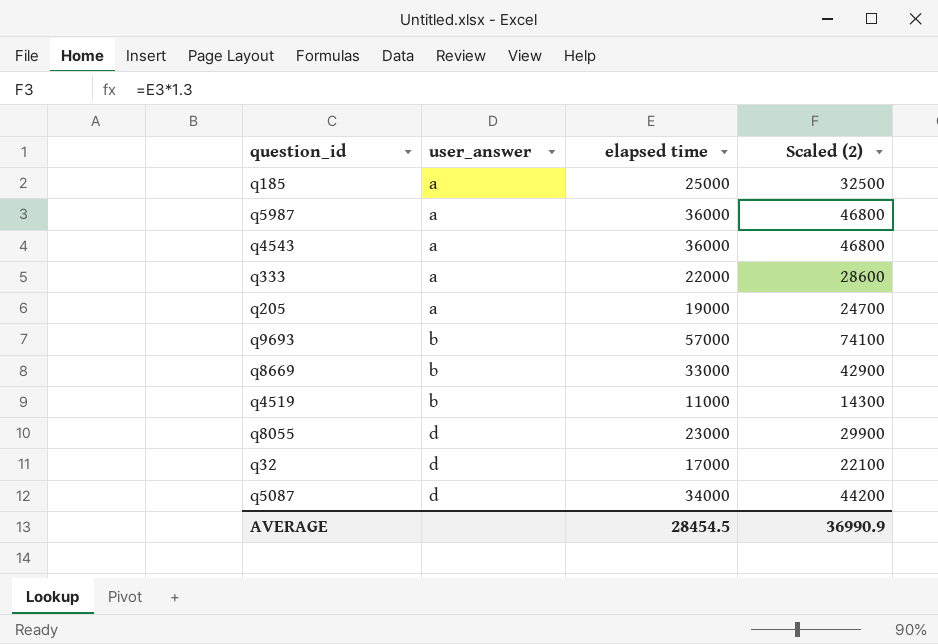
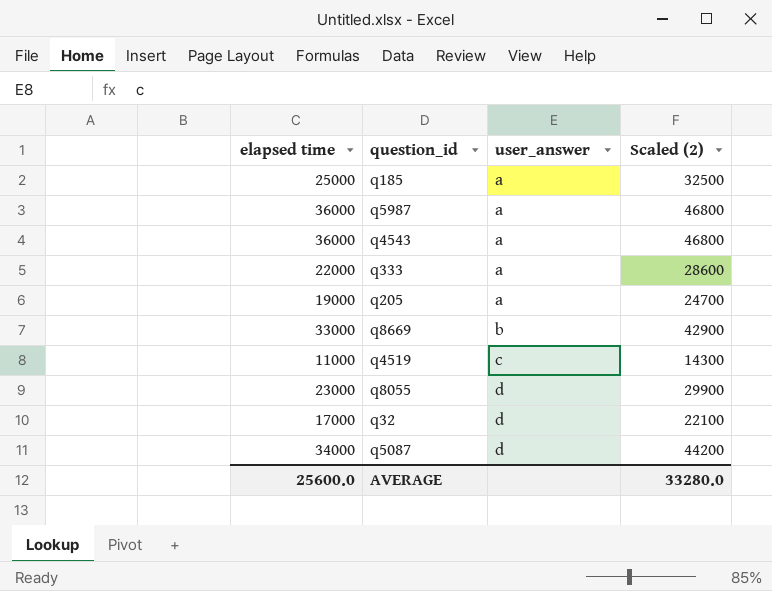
column elapsed time | position: 3 -> 1
row q9693: b | 57000 | 74100 -> none
q4519 | user_answer: b -> c
AVERAGE | elapsed time: 28454.5 -> 25600.0
AVERAGE | Scaled (2): 36990.9 -> 33280.0

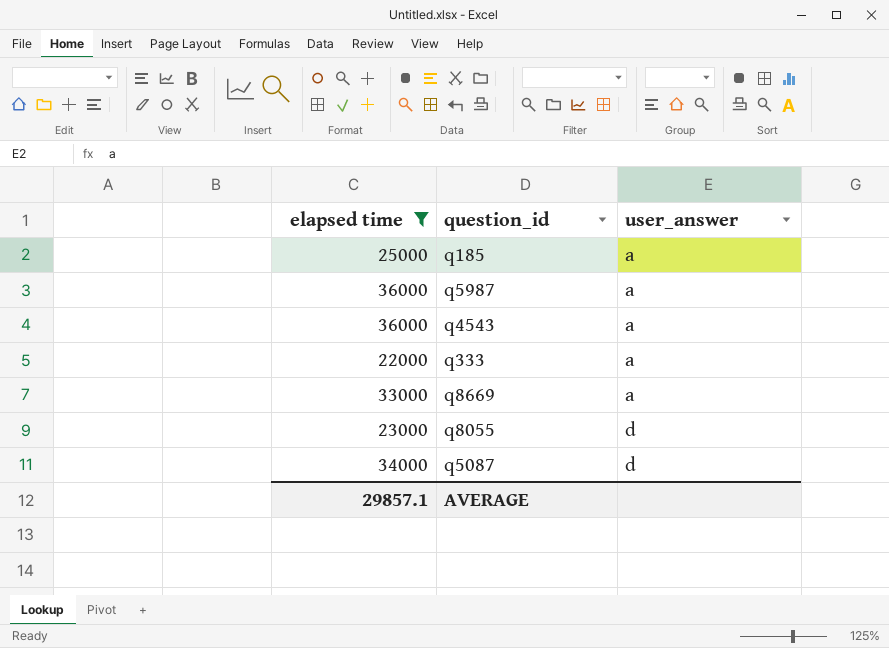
filter: none -> elapsed time >= 22000
column Scaled (2) | formula: [elapsed time] * 1.3 -> none
q8669 | user_answer: b -> a
AVERAGE | elapsed time: 25600.0 -> 29857.1

